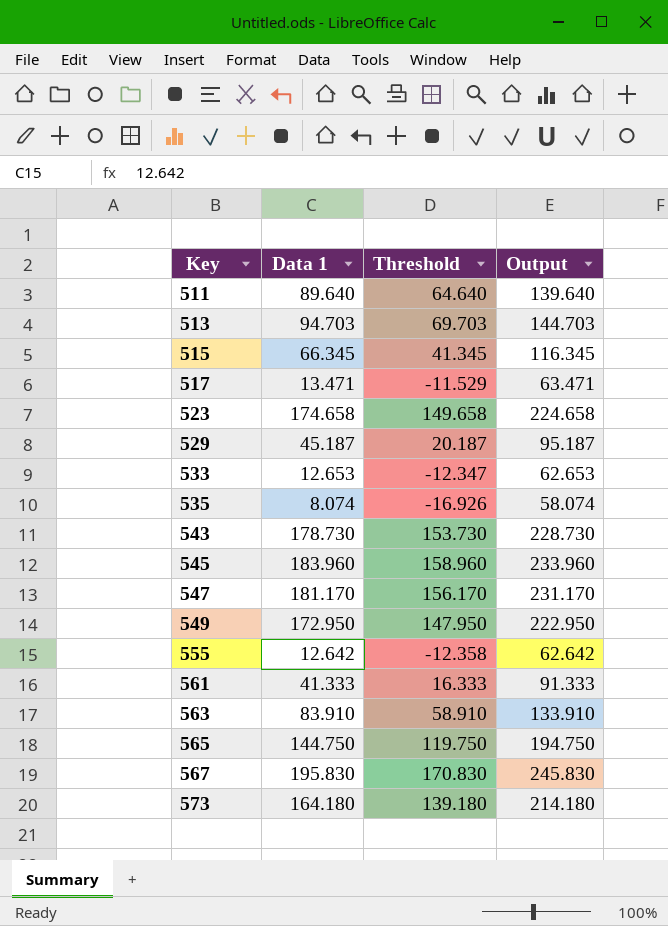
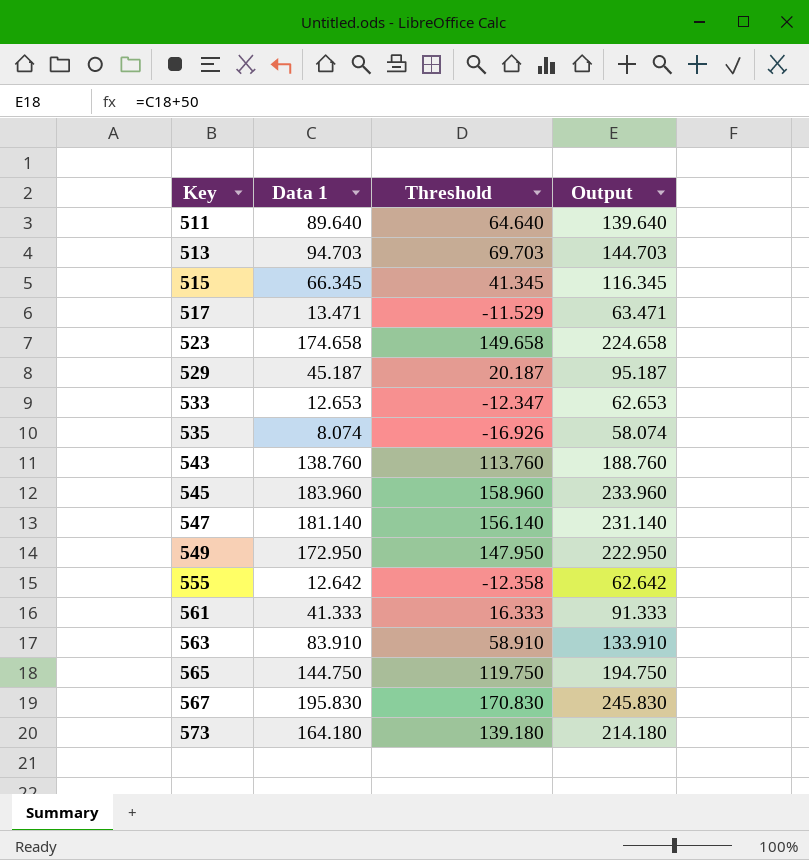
543 | Data 1: 178.730 -> 138.760
543 | Threshold: 153.730 -> 113.760
543 | Output: 228.730 -> 188.760
547 | Data 1: 181.170 -> 181.140
547 | Threshold: 156.170 -> 156.140
547 | Output: 231.170 -> 231.140

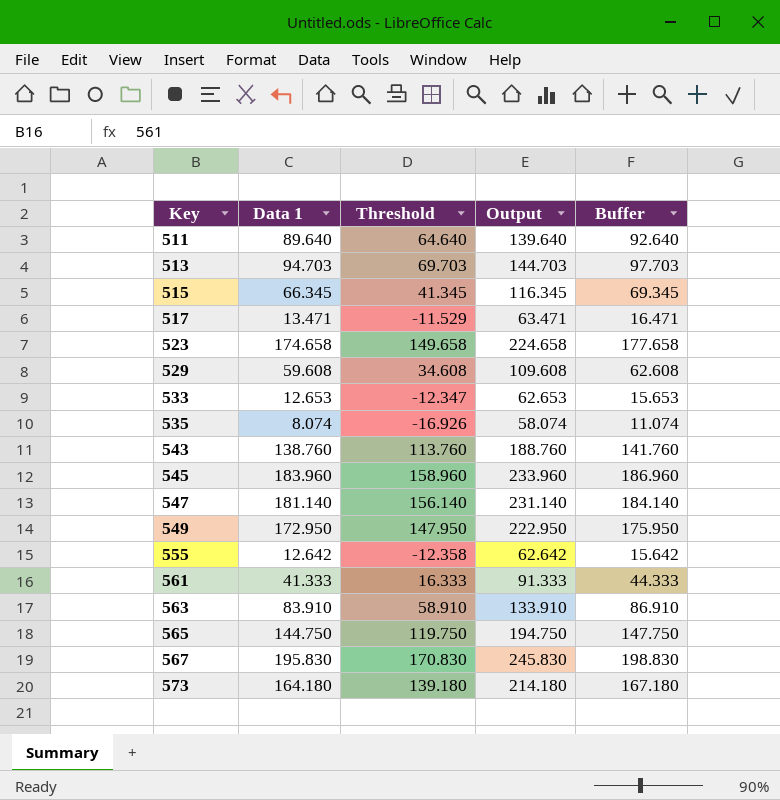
column Buffer | formula: none -> [Data 1] + 3
529 | Data 1: 45.187 -> 59.608
529 | Threshold: 20.187 -> 34.608
529 | Output: 95.187 -> 109.608

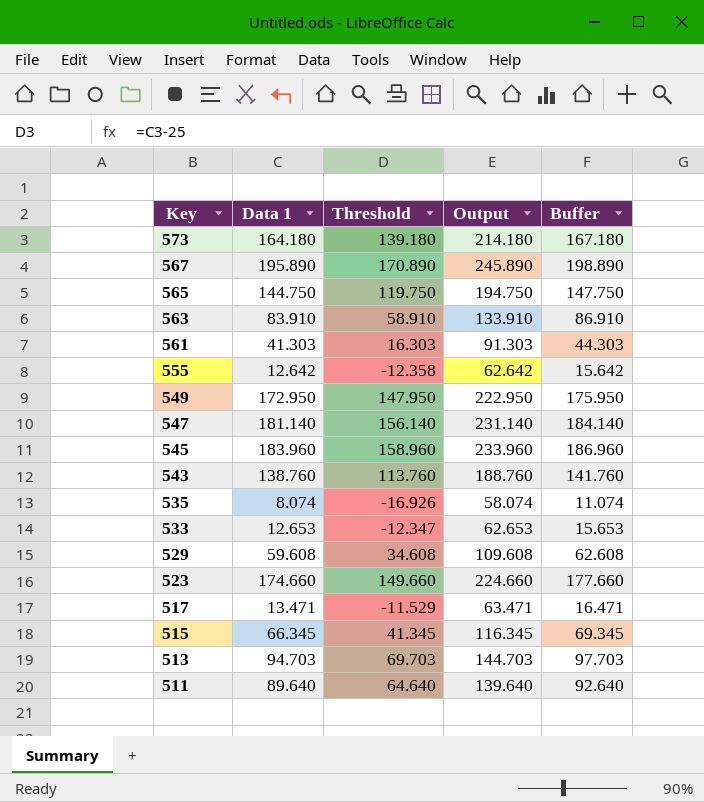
row order: Key ascending -> Key descending
567 | Data 1: 195.830 -> 195.890
567 | Threshold: 170.830 -> 170.890
567 | Output: 245.830 -> 245.890
567 | Buffer: 198.830 -> 198.890
561 | Data 1: 41.333 -> 41.303
561 | Threshold: 16.333 -> 16.303
561 | Output: 91.333 -> 91.303
561 | Buffer: 44.333 -> 44.303
523 | Data 1: 174.658 -> 174.660
523 | Threshold: 149.658 -> 149.660
523 | Output: 224.658 -> 224.660
523 | Buffer: 177.658 -> 177.660

